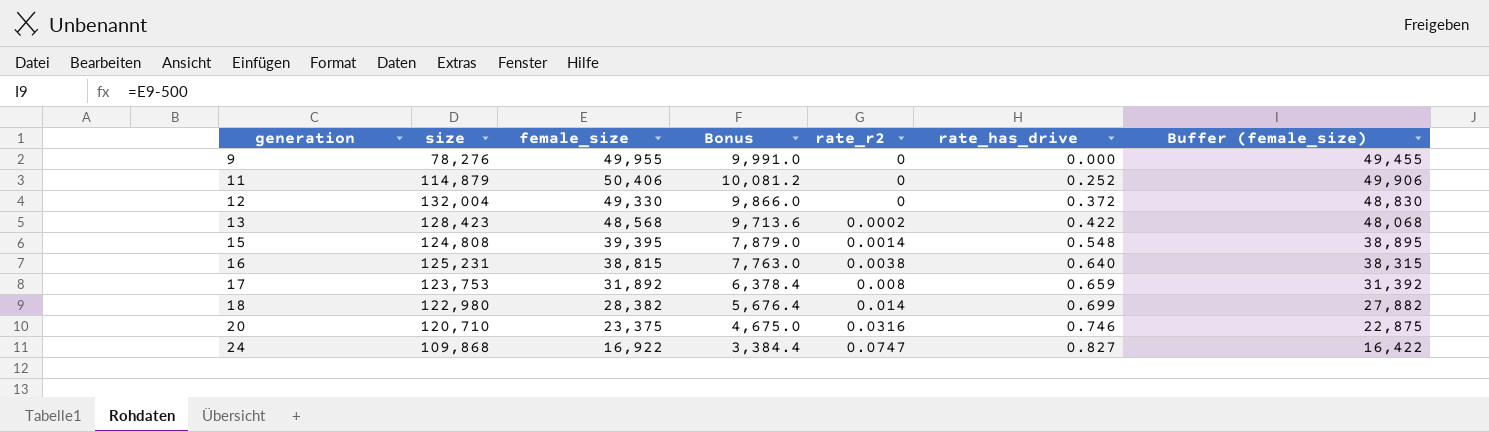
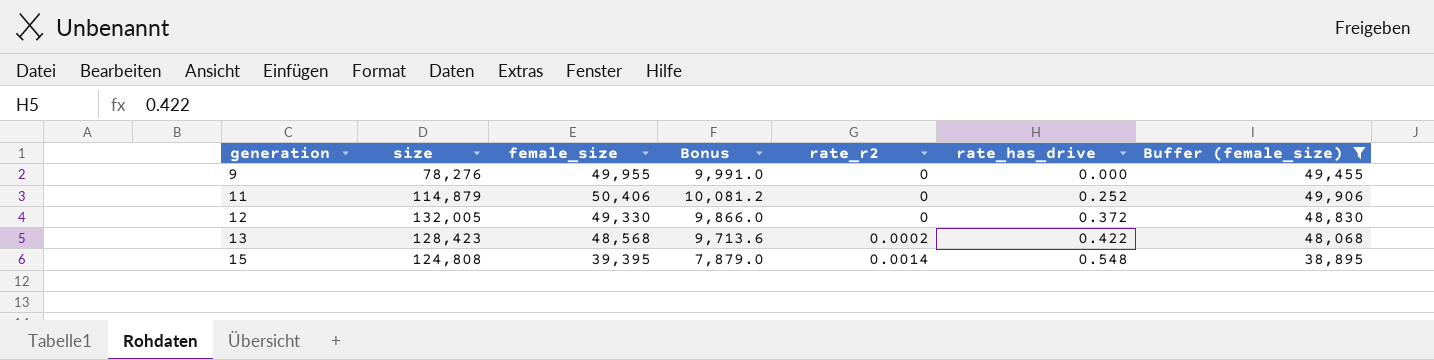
filter: none -> Buffer (female_size) >= 38,895
12 | size: 132,004 -> 132,005

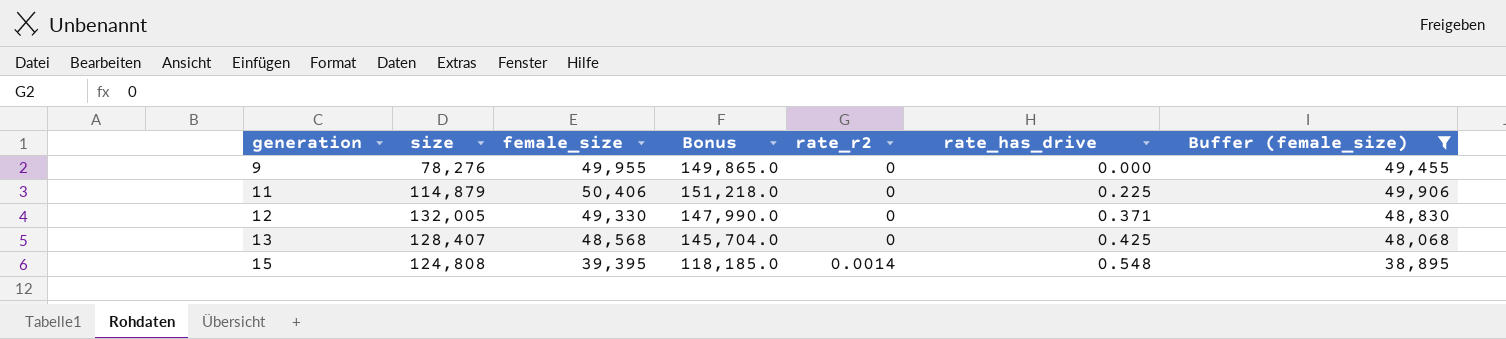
column Bonus | formula: [female_size] * 0.2 -> [female_size] * 3
11 | rate_has_drive: 0.252 -> 0.225
12 | rate_has_drive: 0.372 -> 0.371
13 | size: 128,423 -> 128,407
13 | rate_r2: 0.0002 -> 0
13 | rate_has_drive: 0.422 -> 0.425

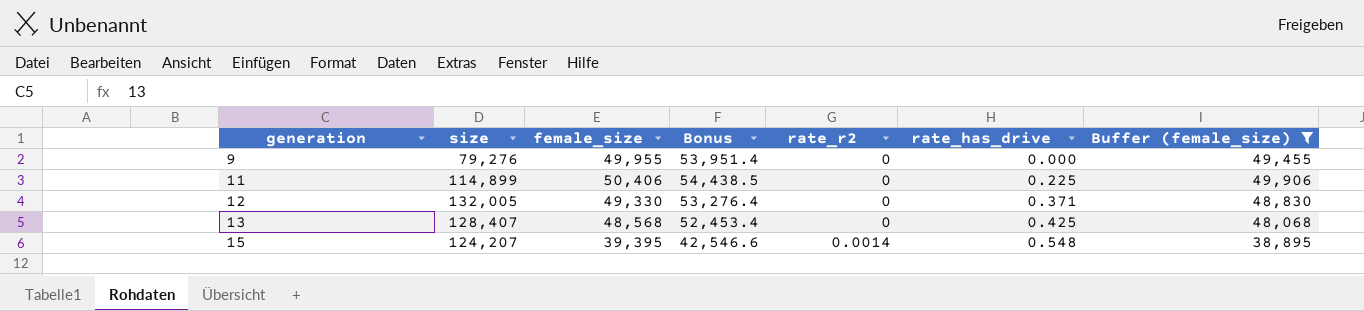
column Bonus | formula: [female_size] * 3 -> [female_size] * 1.08
9 | size: 78,276 -> 79,276
11 | size: 114,879 -> 114,899
15 | size: 124,808 -> 124,207

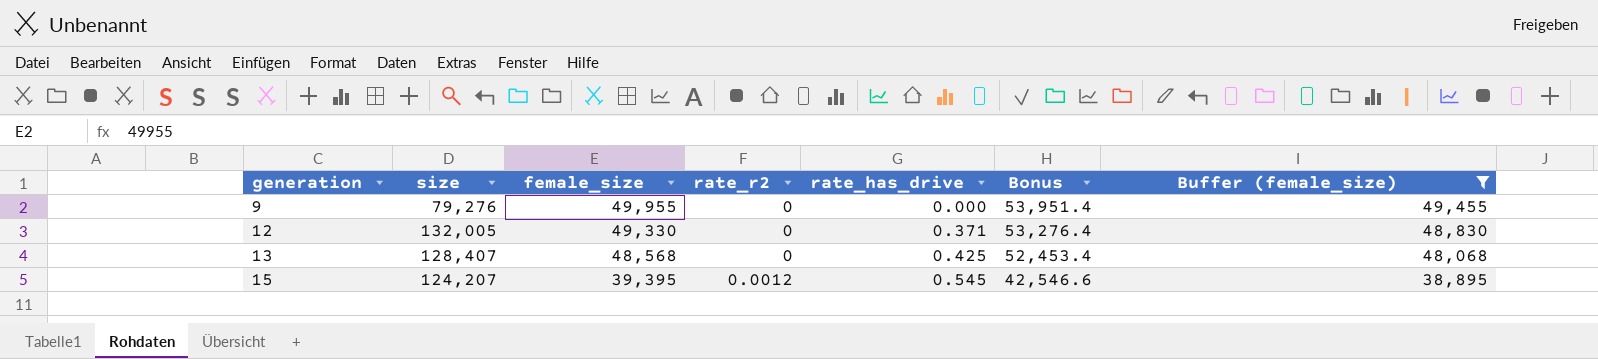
column Bonus | position: 4 -> 6
row 11: 114,899 | 50,406 | 54,438.5 | 0 | 0.225 | 49,906 -> none
15 | rate_r2: 0.0014 -> 0.0012
15 | rate_has_drive: 0.548 -> 0.545

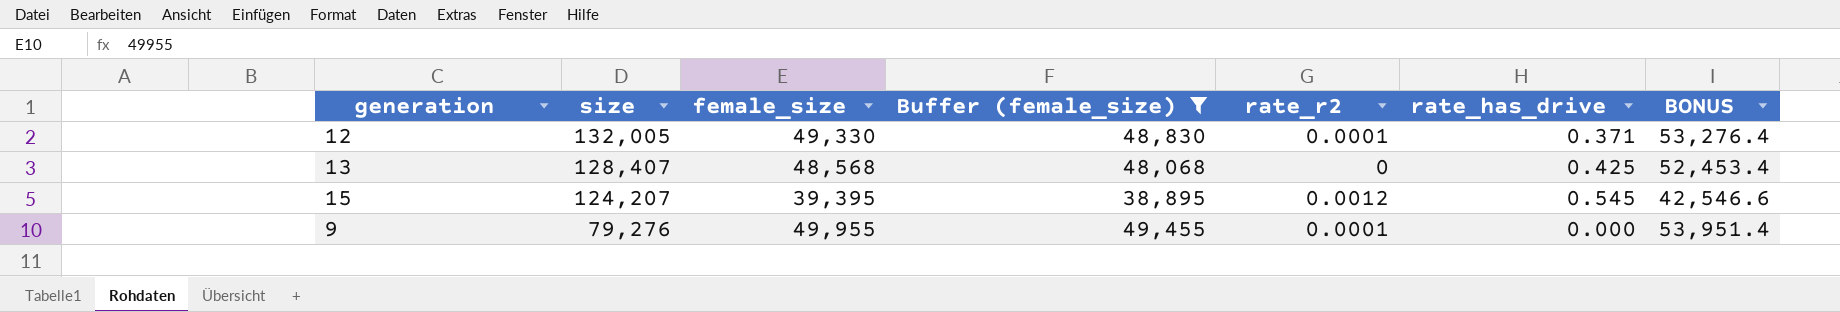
row order: generation ascending -> size descending
column Buffer (female_size) | position: 7 -> 4
column name: Bonus -> BONUS
12 | rate_r2: 0 -> 0.0001
9 | rate_r2: 0 -> 0.0001

